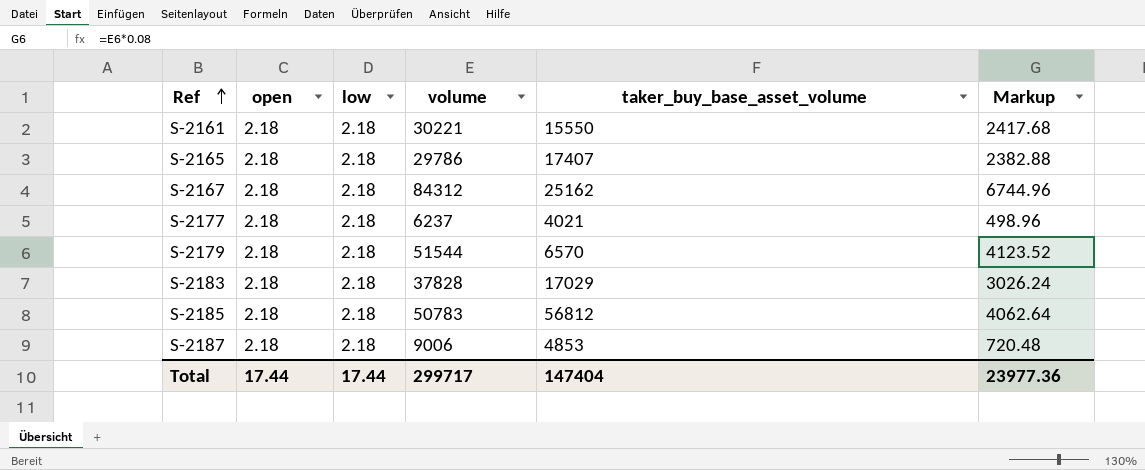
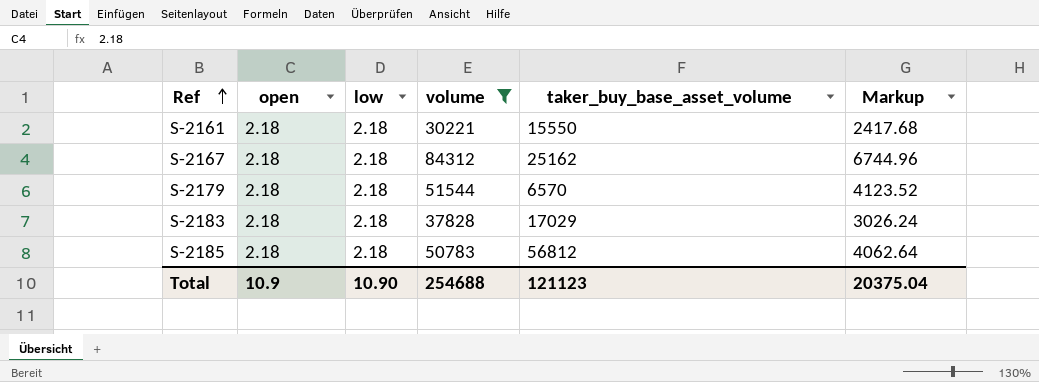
filter: none -> volume >= 30221
Total | open: 17.44 -> 10.9
Total | low: 17.44 -> 10.90
Total | volume: 299717 -> 254688
Total | taker_buy_base_asset_volume: 147404 -> 121123
Total | Markup: 23977.36 -> 20375.04

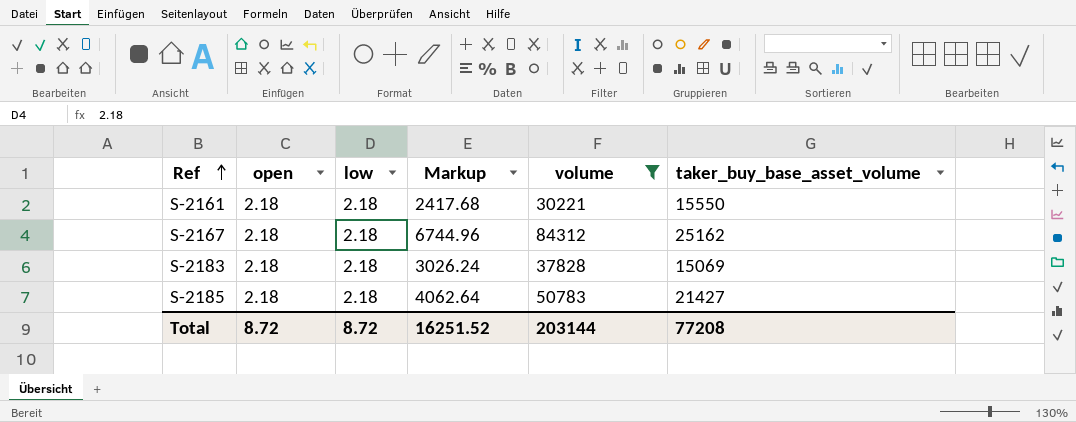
column Markup | position: 6 -> 4
row S-2179: 2.18 | 2.18 | 51544 | 6570 | 4123.52 -> none
S-2183 | taker_buy_base_asset_volume: 17029 -> 15069
S-2185 | taker_buy_base_asset_volume: 56812 -> 21427
Total | open: 10.9 -> 8.72
Total | low: 10.90 -> 8.72
Total | Markup: 20375.04 -> 16251.52
Total | volume: 254688 -> 203144
Total | taker_buy_base_asset_volume: 121123 -> 77208

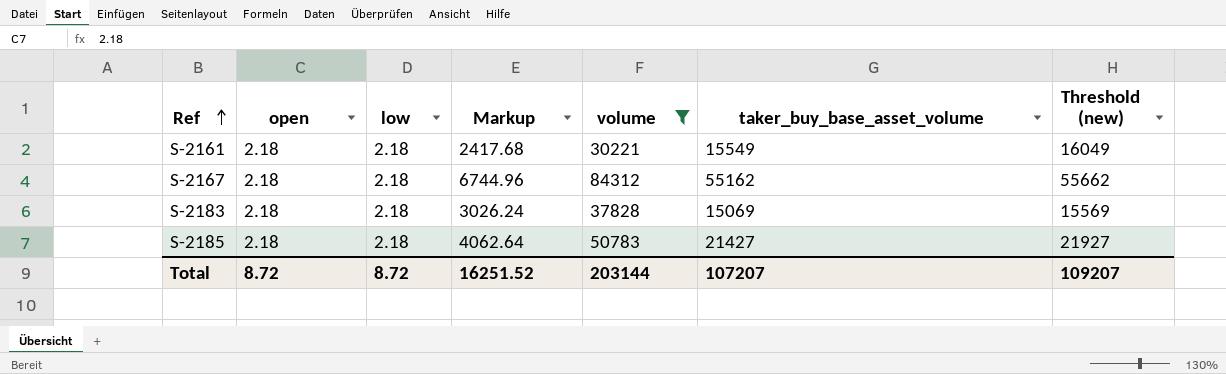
column Threshold (new) | formula: none -> [taker_buy_base_asset_volume] + 500
S-2161 | taker_buy_base_asset_volume: 15550 -> 15549
S-2167 | taker_buy_base_asset_volume: 25162 -> 55162
Total | taker_buy_base_asset_volume: 77208 -> 107207

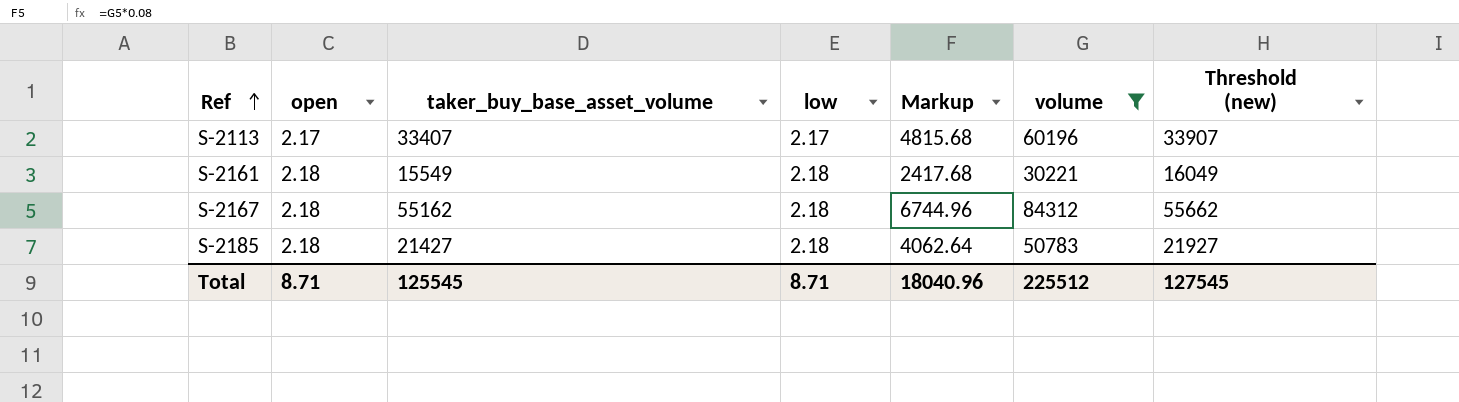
column taker_buy_base_asset_volume | position: 6 -> 3
row S-2183: 2.18 | 2.18 | 3026.24 | 37828 | 15069 | 15569 -> none
row S-2113: none -> 2.17 | 33407 | 2.17 | 4815.68 | 60196 | 33907
Total | open: 8.72 -> 8.71
Total | taker_buy_base_asset_volume: 107207 -> 125545
Total | low: 8.72 -> 8.71
Total | Markup: 16251.52 -> 18040.96
Total | volume: 203144 -> 225512
Total | Threshold (new): 109207 -> 127545

